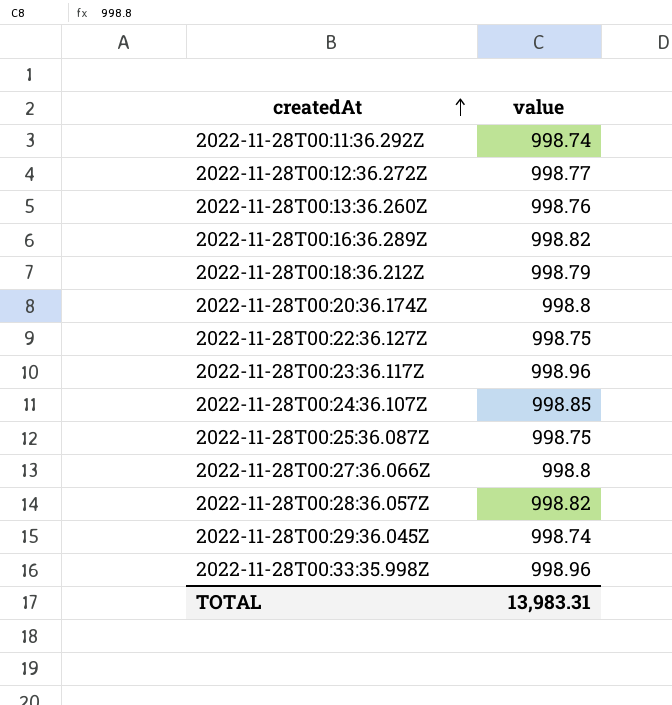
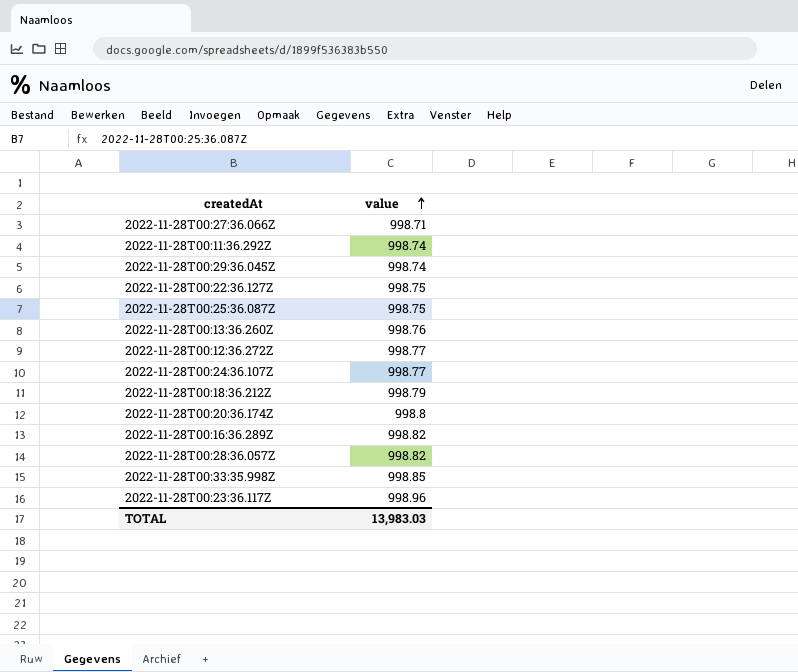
row order: createdAt ascending -> value ascending
2022-11-28T00:27:36.066Z | value: 998.8 -> 998.71
2022-11-28T00:24:36.107Z | value: 998.85 -> 998.77
2022-11-28T00:33:35.998Z | value: 998.96 -> 998.85
TOTAL | value: 13,983.31 -> 13,983.03

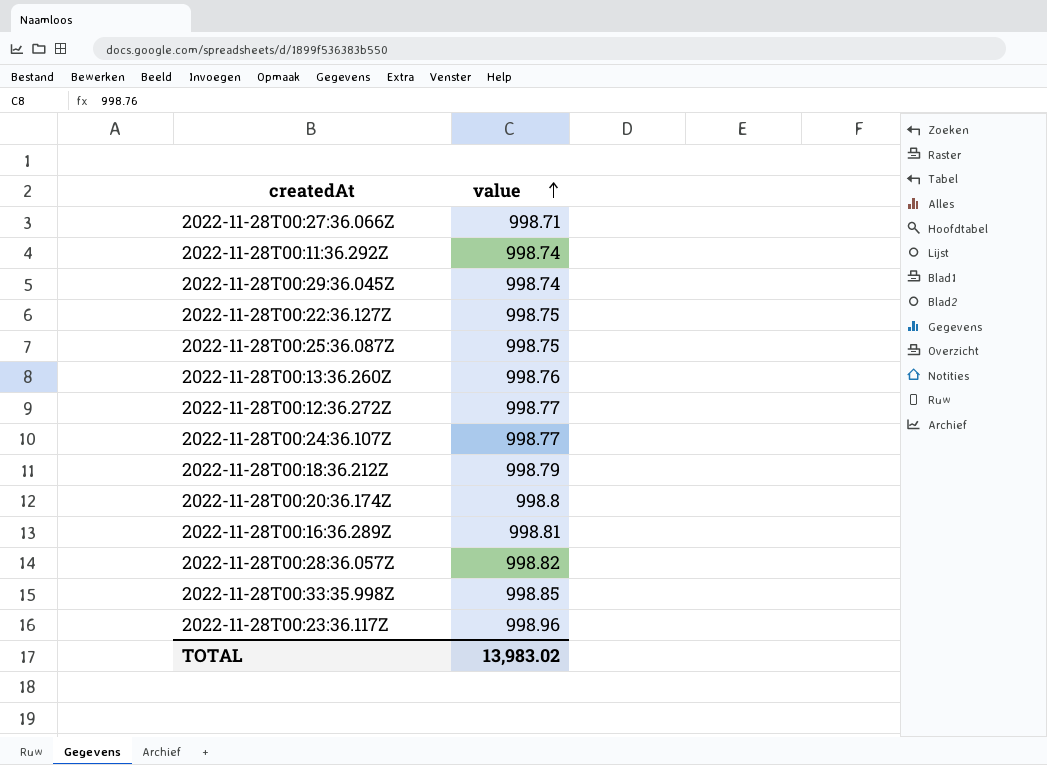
2022-11-28T00:16:36.289Z | value: 998.82 -> 998.81
TOTAL | value: 13,983.03 -> 13,983.02

